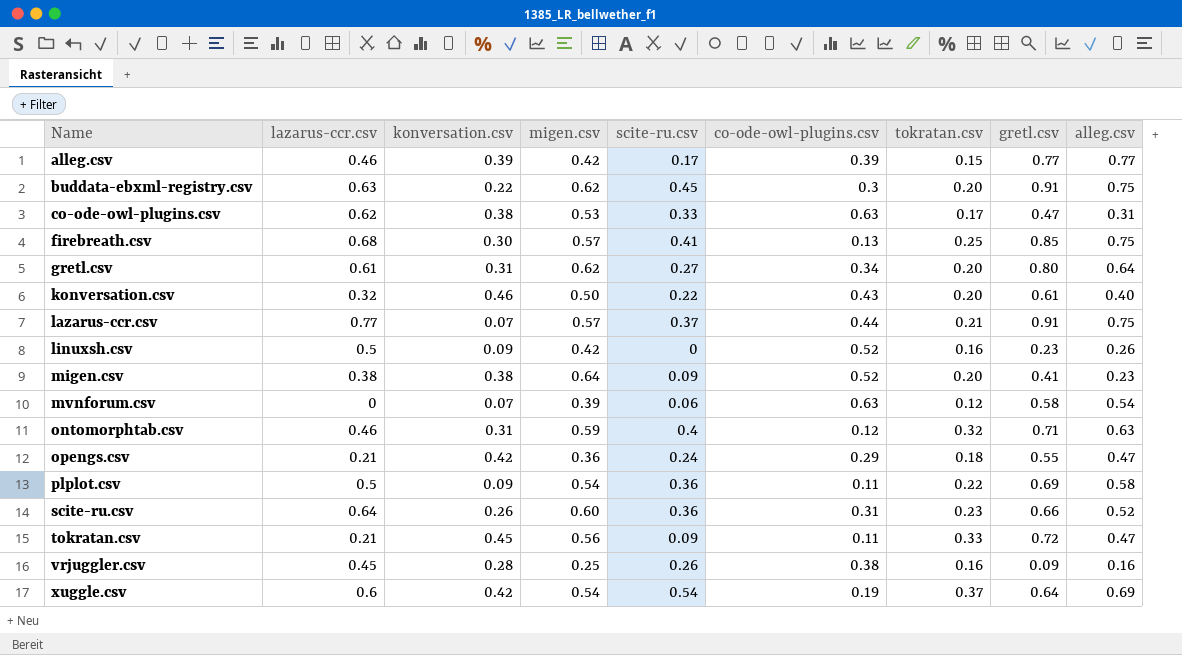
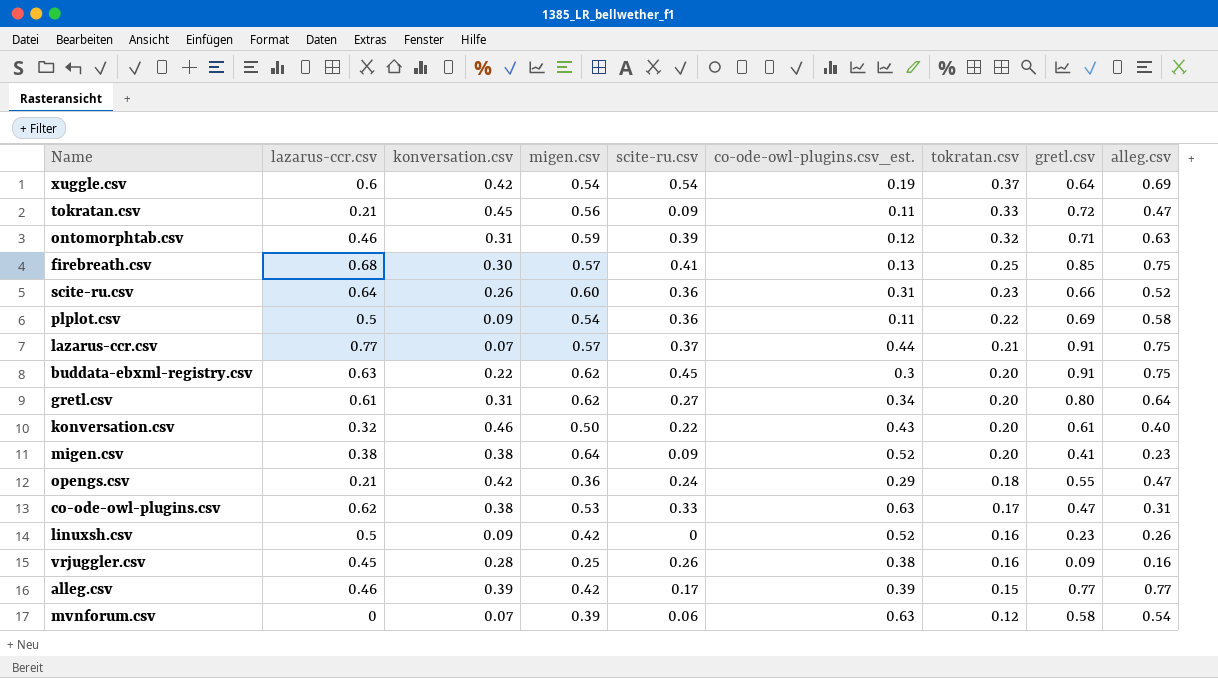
row order: Name ascending -> tokratan.csv descending
column name: co-ode-owl-plugins.csv -> co-ode-owl-plugins.csv_est.
ontomorphtab.csv | scite-ru.csv: 0.4 -> 0.39

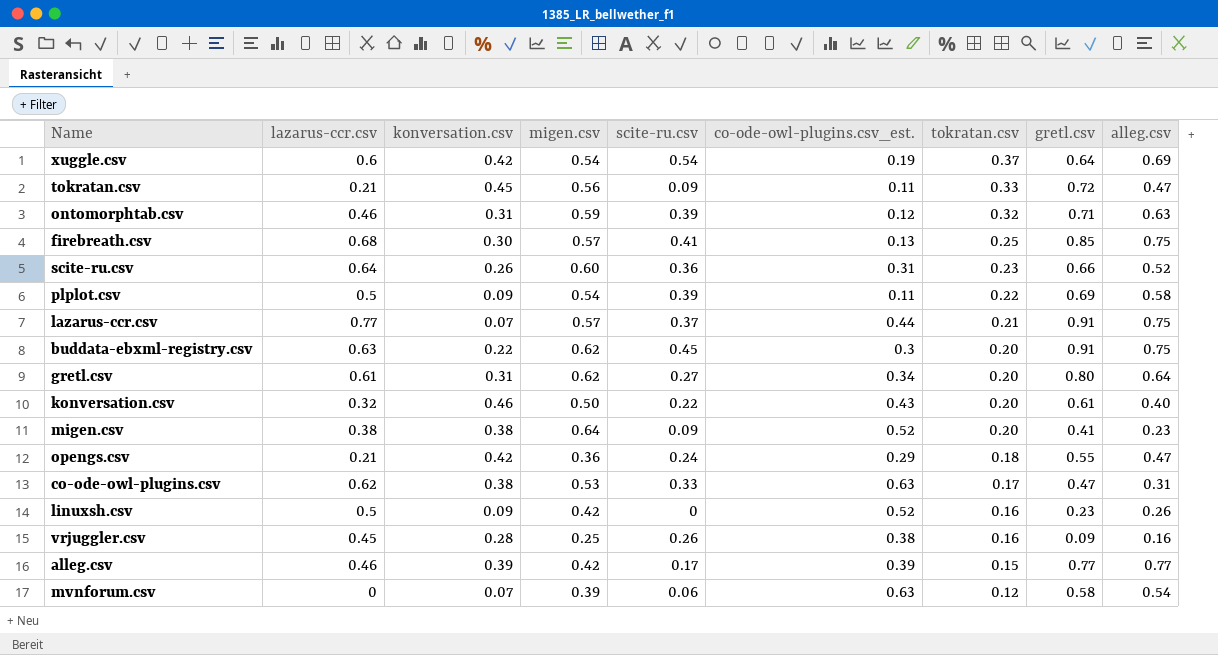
plplot.csv | scite-ru.csv: 0.36 -> 0.39

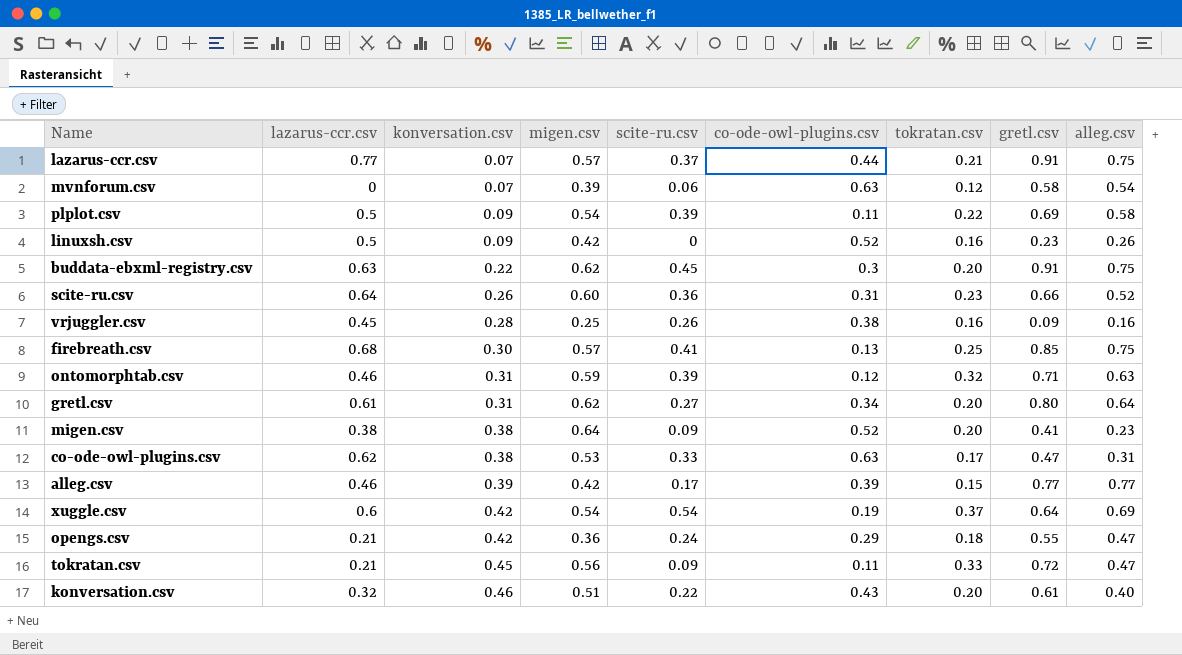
row order: tokratan.csv descending -> konversation.csv ascending
column name: co-ode-owl-plugins.csv_est. -> co-ode-owl-plugins.csv
konversation.csv | migen.csv: 0.50 -> 0.51

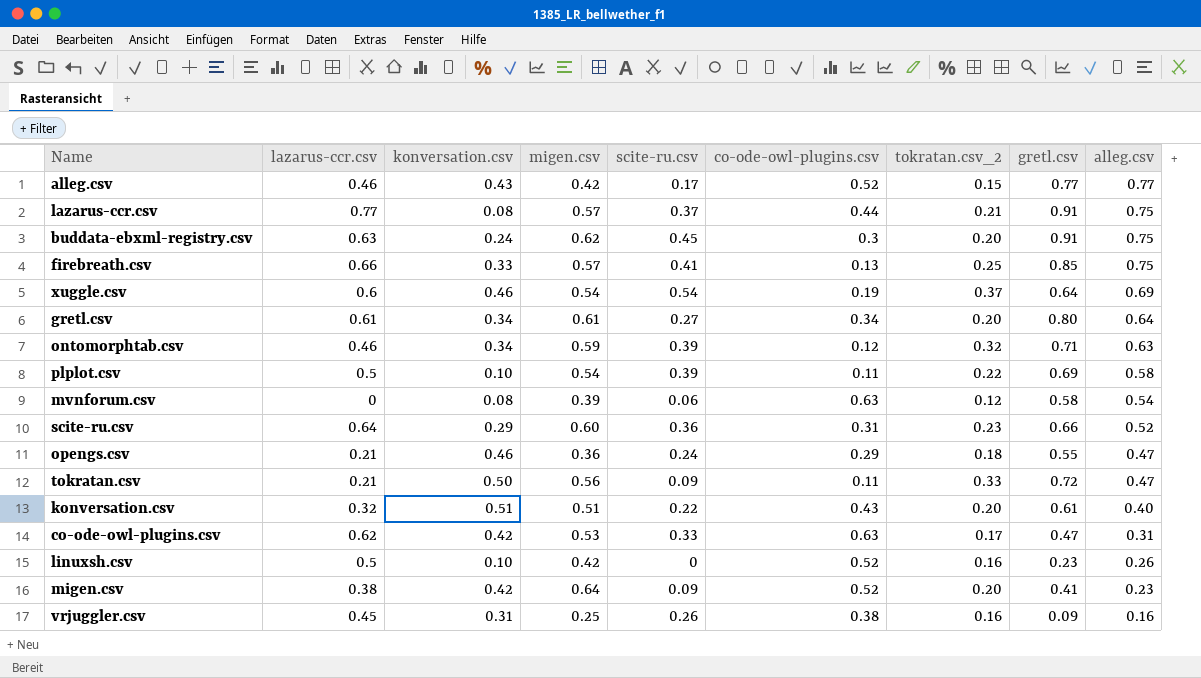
row order: konversation.csv ascending -> alleg.csv descending
column name: tokratan.csv -> tokratan.csv_2
alleg.csv | konversation.csv: 0.39 -> 0.43
alleg.csv | co-ode-owl-plugins.csv: 0.39 -> 0.52
lazarus-ccr.csv | konversation.csv: 0.07 -> 0.08
buddata-ebxml-registry.csv | konversation.csv: 0.22 -> 0.24
firebreath.csv | lazarus-ccr.csv: 0.68 -> 0.66
firebreath.csv | konversation.csv: 0.30 -> 0.33
xuggle.csv | konversation.csv: 0.42 -> 0.46
gretl.csv | konversation.csv: 0.31 -> 0.34
gretl.csv | migen.csv: 0.62 -> 0.61
ontomorphtab.csv | konversation.csv: 0.31 -> 0.34
plplot.csv | konversation.csv: 0.09 -> 0.10
mvnforum.csv | konversation.csv: 0.07 -> 0.08
scite-ru.csv | konversation.csv: 0.26 -> 0.29
opengs.csv | konversation.csv: 0.42 -> 0.46
tokratan.csv | konversation.csv: 0.45 -> 0.50
konversation.csv | konversation.csv: 0.46 -> 0.51
co-ode-owl-plugins.csv | konversation.csv: 0.38 -> 0.42
linuxsh.csv | konversation.csv: 0.09 -> 0.10
migen.csv | konversation.csv: 0.38 -> 0.42
vrjuggler.csv | konversation.csv: 0.28 -> 0.31

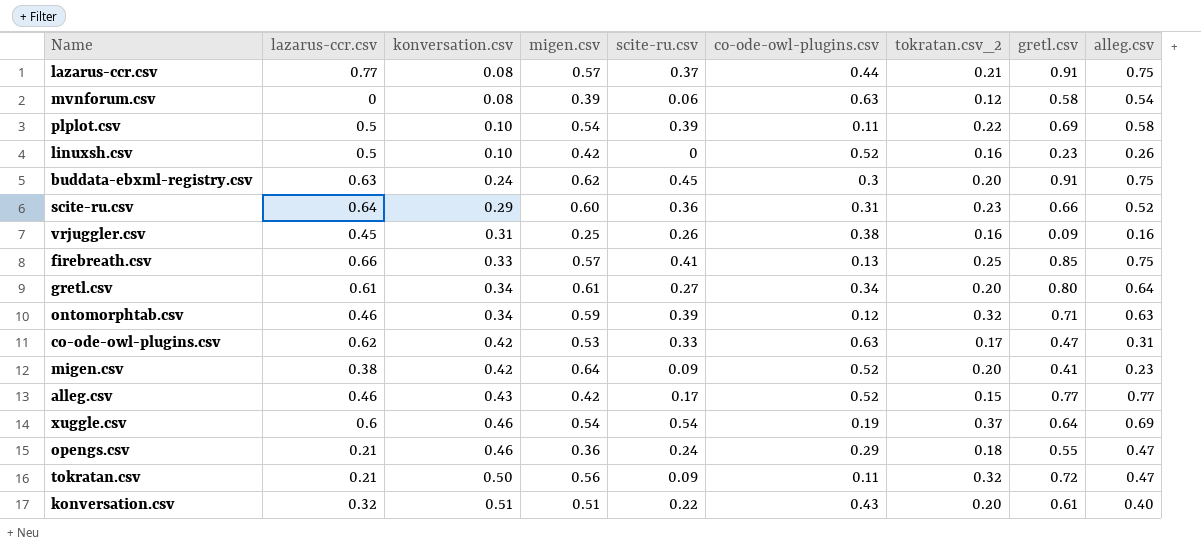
row order: alleg.csv descending -> konversation.csv ascending
tokratan.csv | tokratan.csv_2: 0.33 -> 0.32

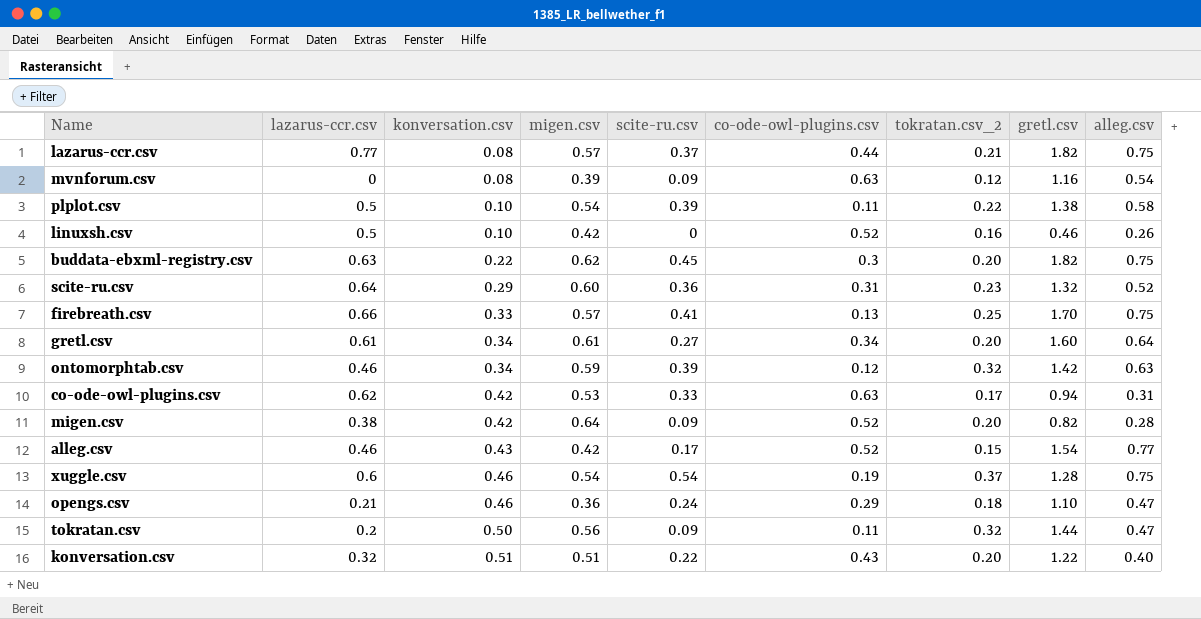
row vrjuggler.csv: 0.45 | 0.31 | 0.25 | 0.26 | 0.38 | 0.16 | 0.09 | 0.16 -> none
lazarus-ccr.csv | gretl.csv: 0.91 -> 1.82
mvnforum.csv | scite-ru.csv: 0.06 -> 0.09
mvnforum.csv | gretl.csv: 0.58 -> 1.16
plplot.csv | gretl.csv: 0.69 -> 1.38
linuxsh.csv | gretl.csv: 0.23 -> 0.46
buddata-ebxml-registry.csv | konversation.csv: 0.24 -> 0.22
buddata-ebxml-registry.csv | gretl.csv: 0.91 -> 1.82
scite-ru.csv | gretl.csv: 0.66 -> 1.32
firebreath.csv | gretl.csv: 0.85 -> 1.70
gretl.csv | gretl.csv: 0.80 -> 1.60
ontomorphtab.csv | gretl.csv: 0.71 -> 1.42
co-ode-owl-plugins.csv | gretl.csv: 0.47 -> 0.94
migen.csv | gretl.csv: 0.41 -> 0.82
migen.csv | alleg.csv: 0.23 -> 0.28
alleg.csv | gretl.csv: 0.77 -> 1.54
xuggle.csv | gretl.csv: 0.64 -> 1.28
xuggle.csv | alleg.csv: 0.69 -> 0.75
opengs.csv | gretl.csv: 0.55 -> 1.10
tokratan.csv | lazarus-ccr.csv: 0.21 -> 0.2
tokratan.csv | gretl.csv: 0.72 -> 1.44
konversation.csv | gretl.csv: 0.61 -> 1.22

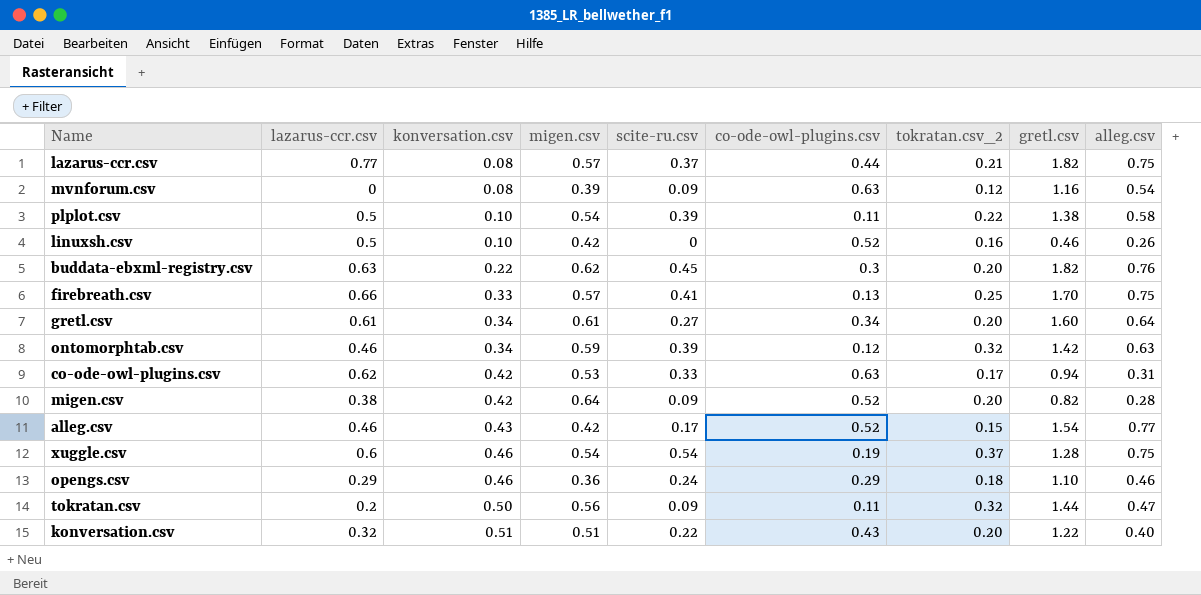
row scite-ru.csv: 0.64 | 0.29 | 0.60 | 0.36 | 0.31 | 0.23 | 1.32 | 0.52 -> none
buddata-ebxml-registry.csv | alleg.csv: 0.75 -> 0.76
opengs.csv | lazarus-ccr.csv: 0.21 -> 0.29
opengs.csv | alleg.csv: 0.47 -> 0.46

